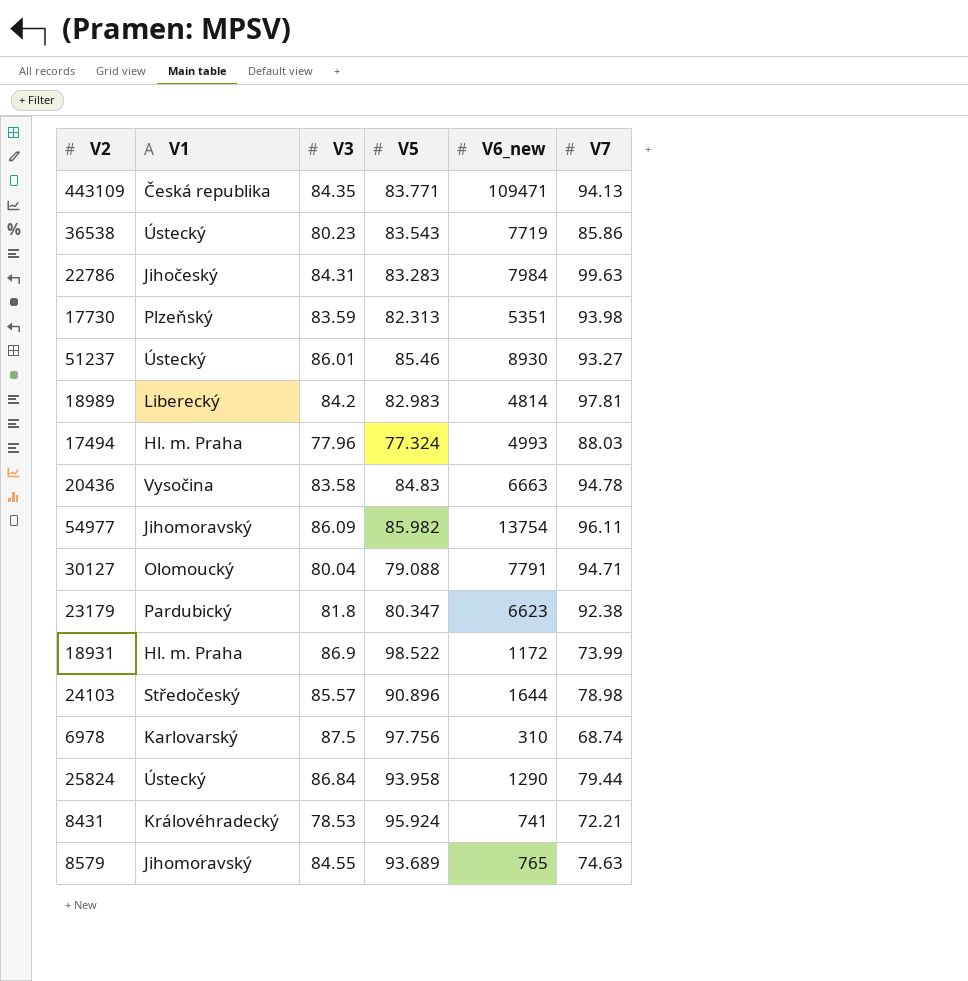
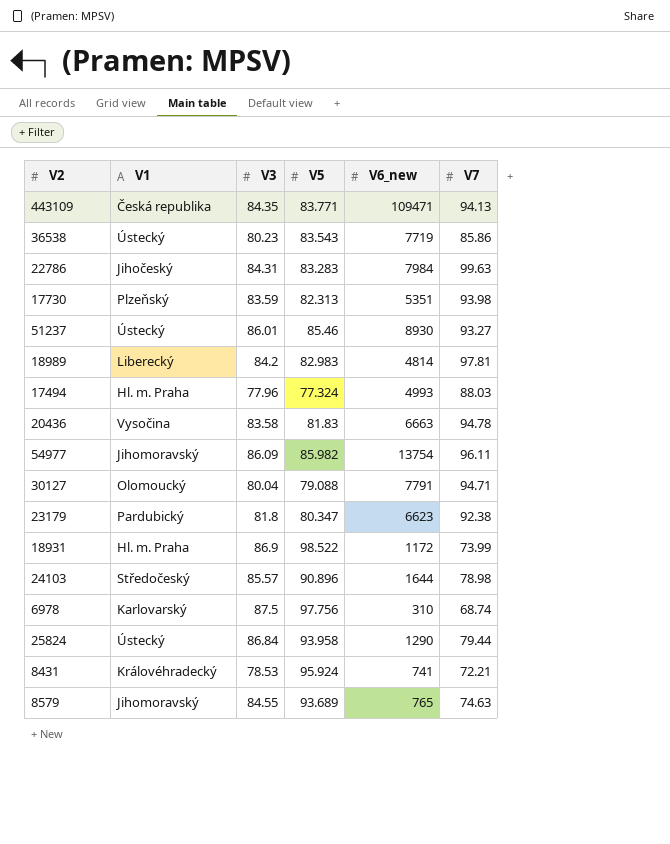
20436 | V5: 84.83 -> 81.83

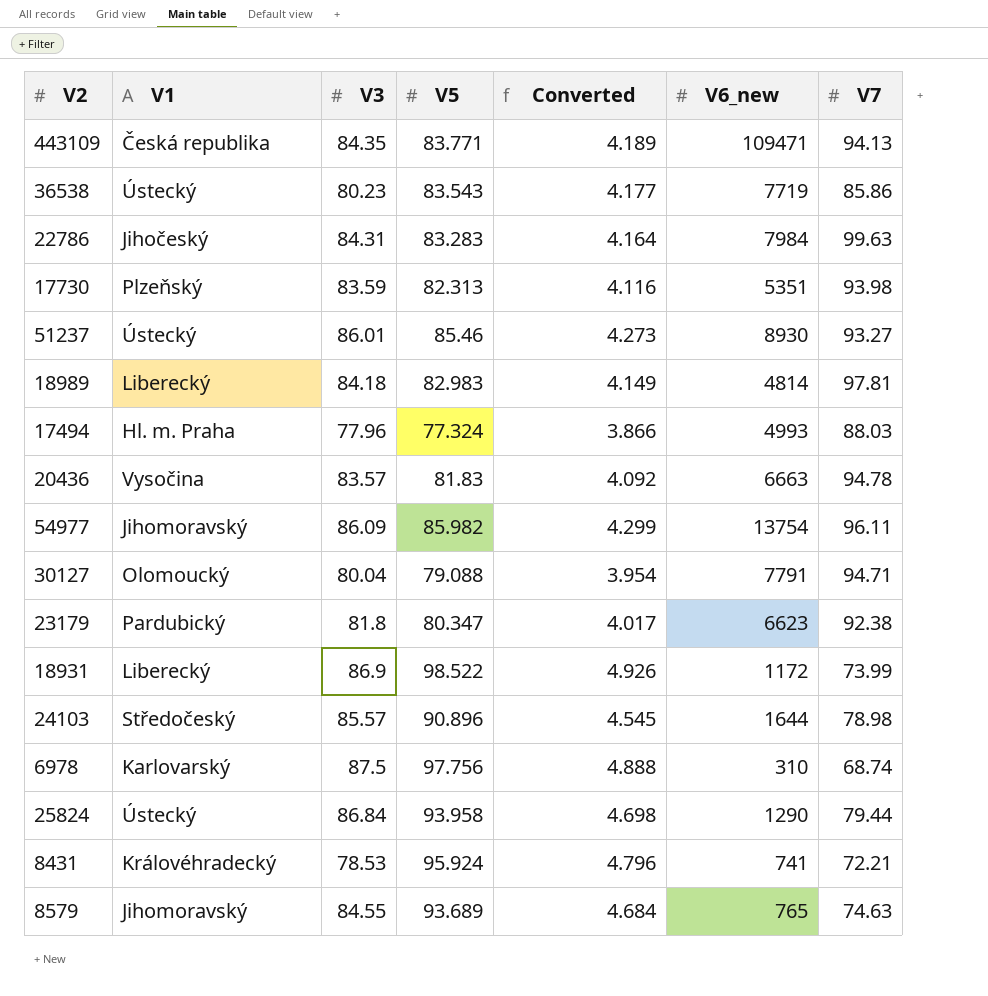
column Converted | formula: none -> [V5] * 0.05
18989 | V3: 84.2 -> 84.18
20436 | V3: 83.58 -> 83.57
18931 | V1: Hl. m. Praha -> Liberecký

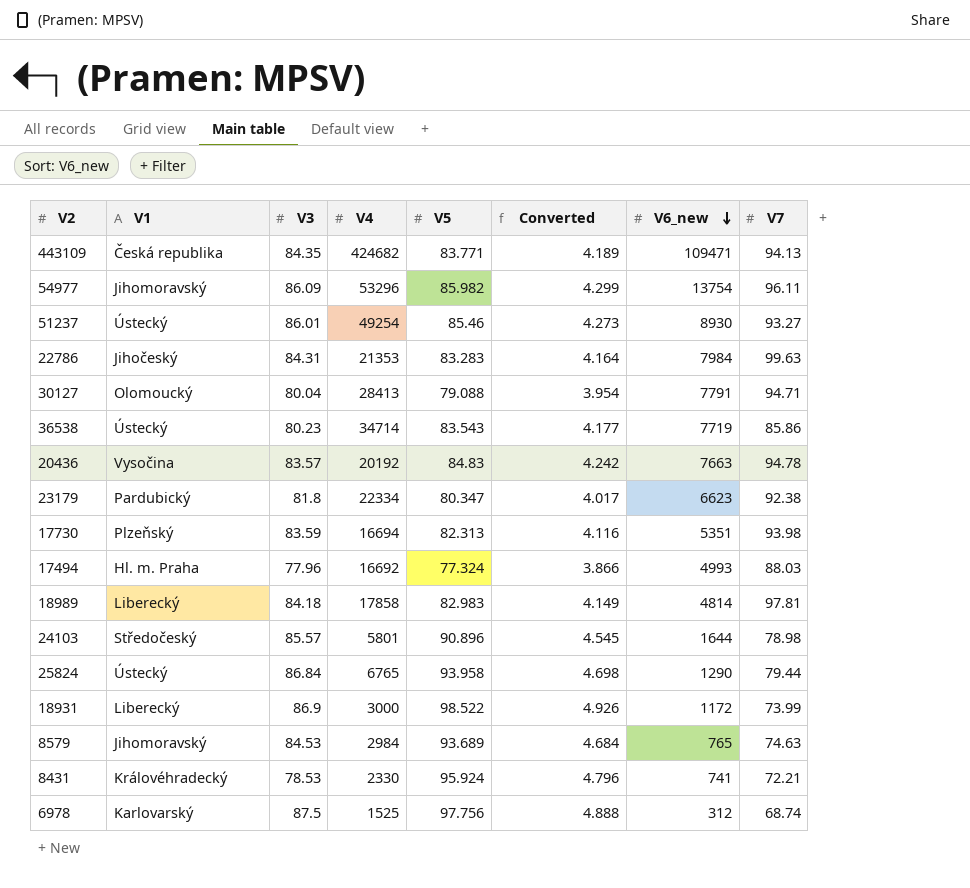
row order: none -> V6_new descending
column V4 | position: none -> 4
20436 | V5: 81.83 -> 84.83
20436 | Converted: 4.092 -> 4.242
20436 | V6_new: 6663 -> 7663
8579 | V3: 84.55 -> 84.53
6978 | V6_new: 310 -> 312

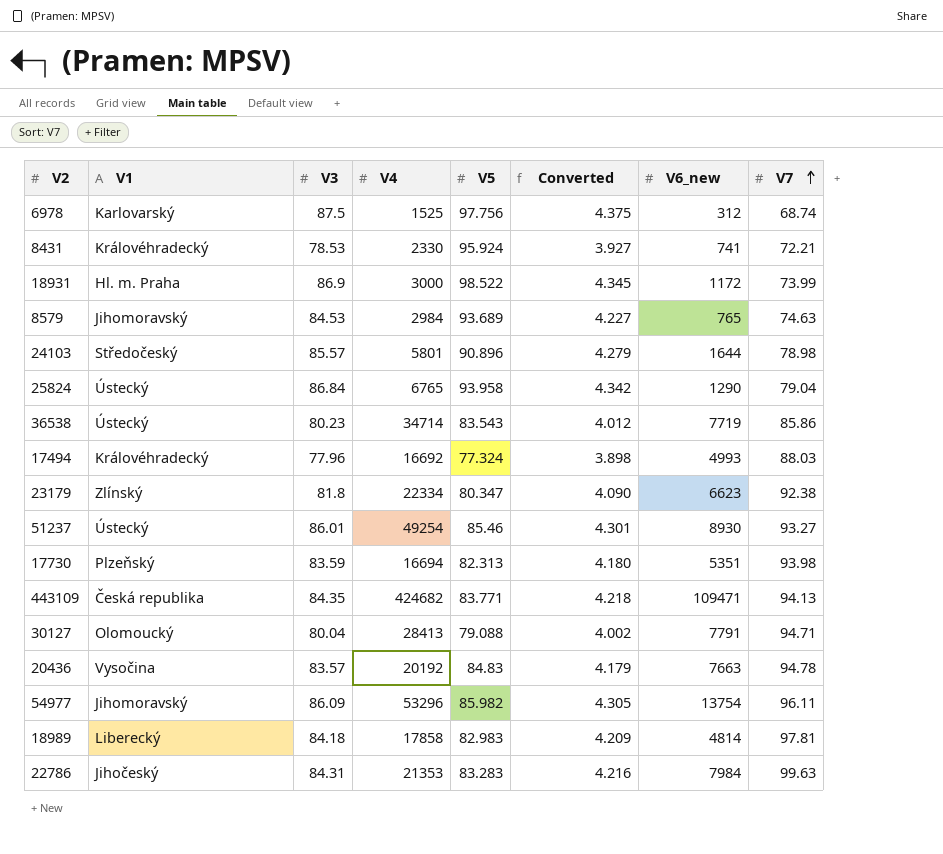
row order: V6_new descending -> V7 ascending
column Converted | formula: [V5] * 0.05 -> [V3] * 0.05
18931 | V1: Liberecký -> Hl. m. Praha
25824 | V7: 79.44 -> 79.04
17494 | V1: Hl. m. Praha -> Královéhradecký
23179 | V1: Pardubický -> Zlínský

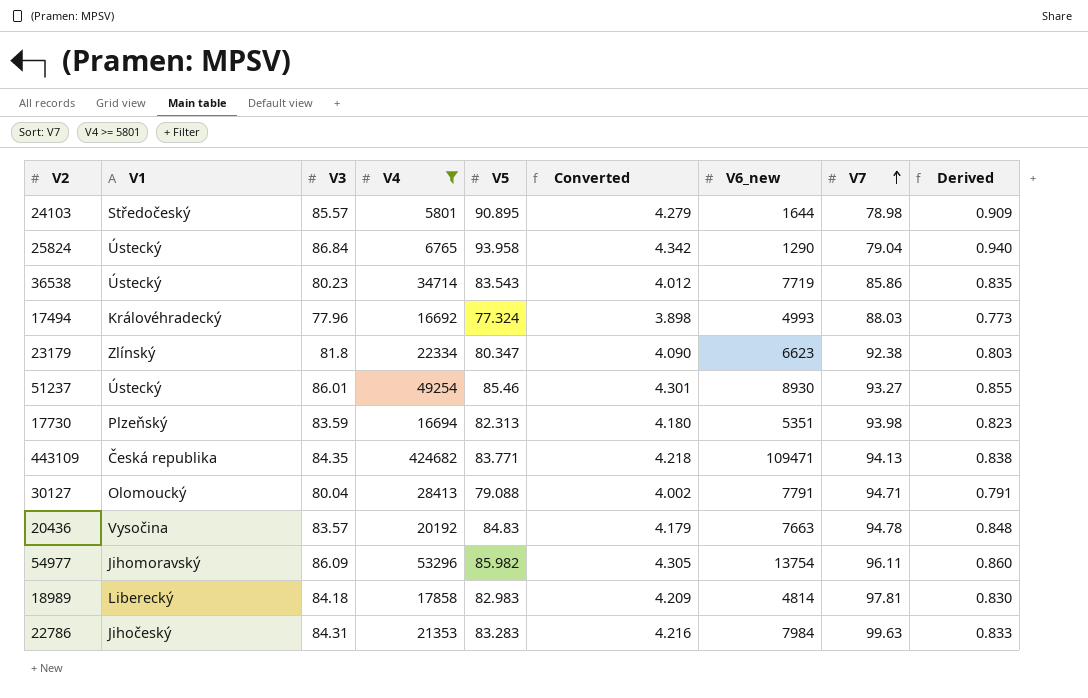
filter: none -> V4 >= 5801
column Derived | formula: none -> [V5] * 0.01
24103 | V5: 90.896 -> 90.895

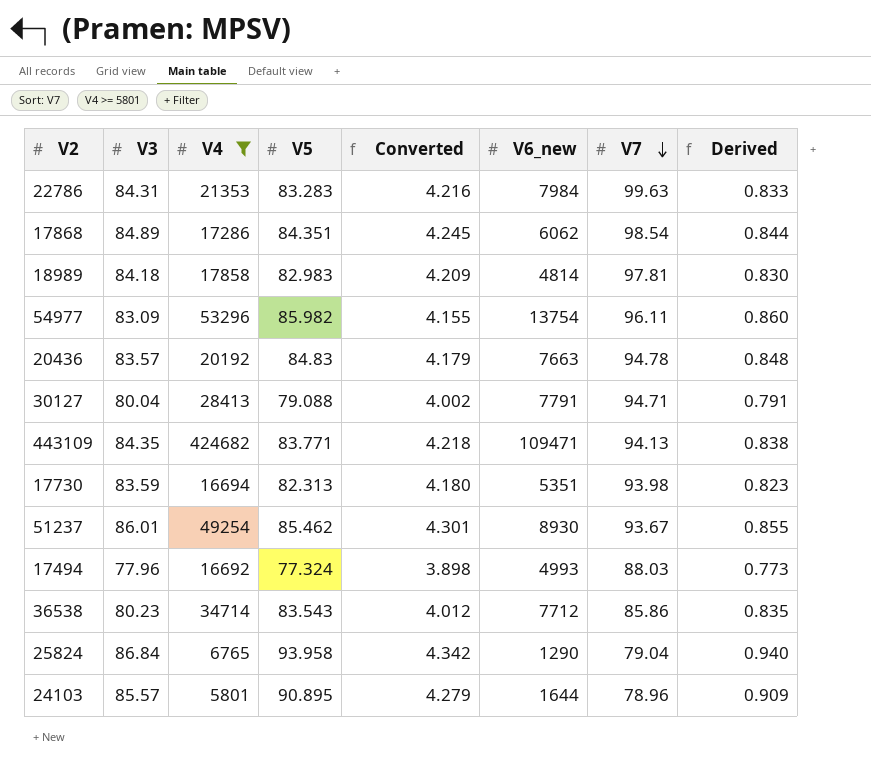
row order: V7 ascending -> V7 descending
column V1 | position: 2 -> none
row 23179: Zlínský | 81.8 | 22334 | 80.347 | 4.090 | 6623 | 92.38 | 0.803 -> none
row 17868: none -> 84.89 | 17286 | 84.351 | 4.245 | 6062 | 98.54 | 0.844
54977 | V3: 86.09 -> 83.09
54977 | Converted: 4.305 -> 4.155
51237 | V5: 85.46 -> 85.462
51237 | V7: 93.27 -> 93.67
36538 | V6_new: 7719 -> 7712
24103 | V7: 78.98 -> 78.96

